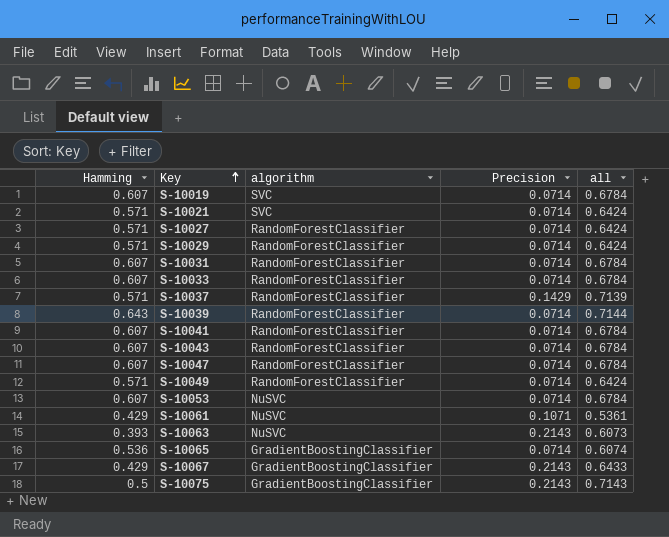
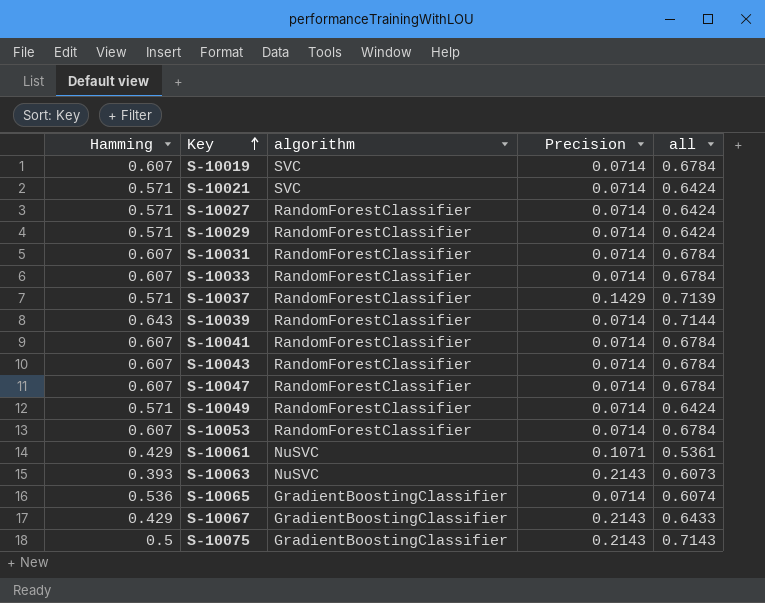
S-10053 | algorithm: NuSVC -> RandomForestClassifier

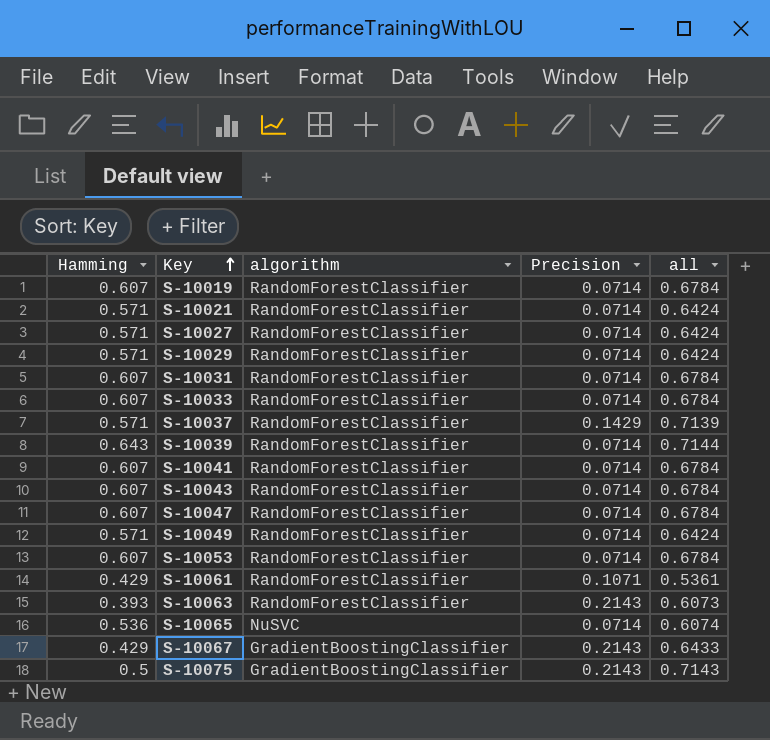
S-10019 | algorithm: SVC -> RandomForestClassifier
S-10021 | algorithm: SVC -> RandomForestClassifier
S-10061 | algorithm: NuSVC -> RandomForestClassifier
S-10063 | algorithm: NuSVC -> RandomForestClassifier
S-10065 | algorithm: GradientBoostingClassifier -> NuSVC

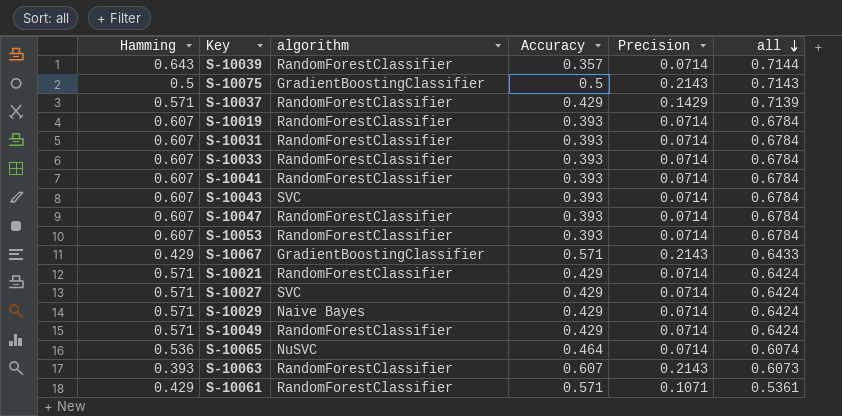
row order: Key ascending -> all descending
column Accuracy | position: none -> 4
S-10043 | algorithm: RandomForestClassifier -> SVC
S-10027 | algorithm: RandomForestClassifier -> SVC
S-10029 | algorithm: RandomForestClassifier -> Naive Bayes

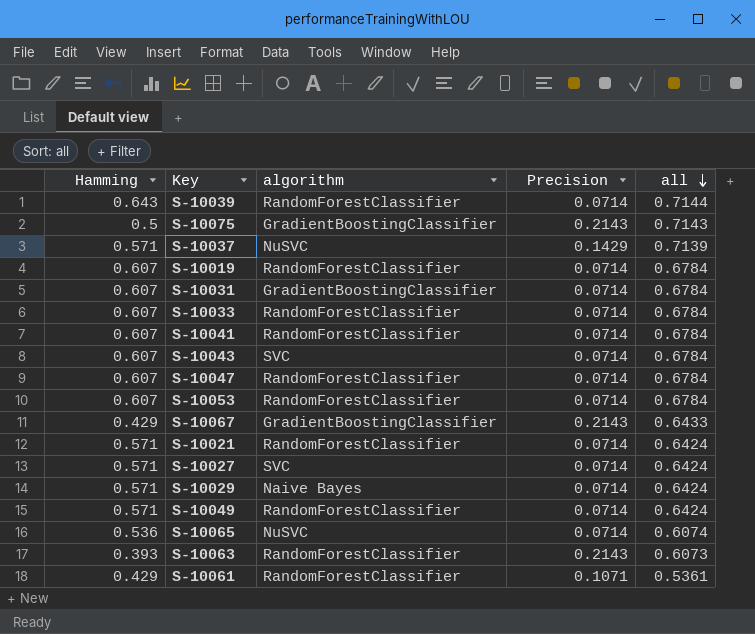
column Accuracy | position: 4 -> none
S-10037 | algorithm: RandomForestClassifier -> NuSVC
S-10031 | algorithm: RandomForestClassifier -> GradientBoostingClassifier

